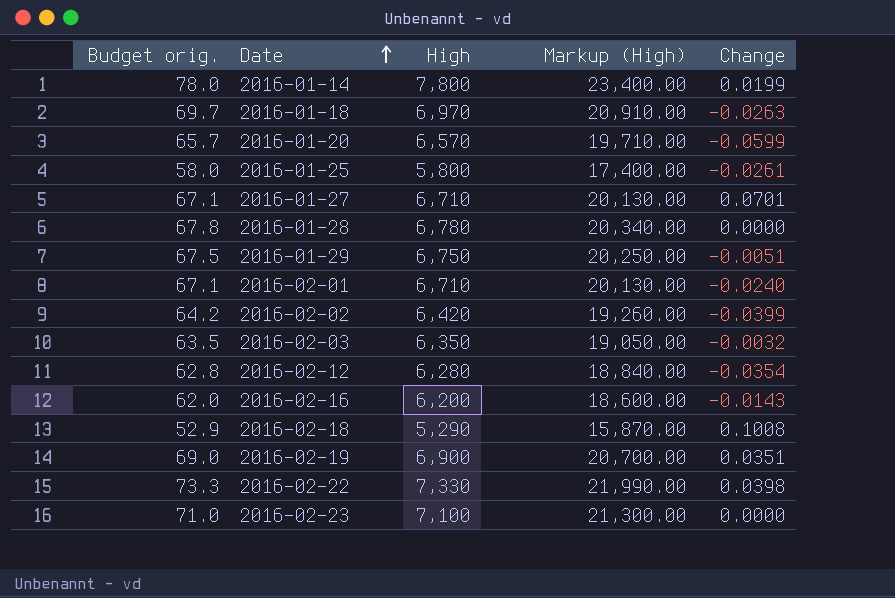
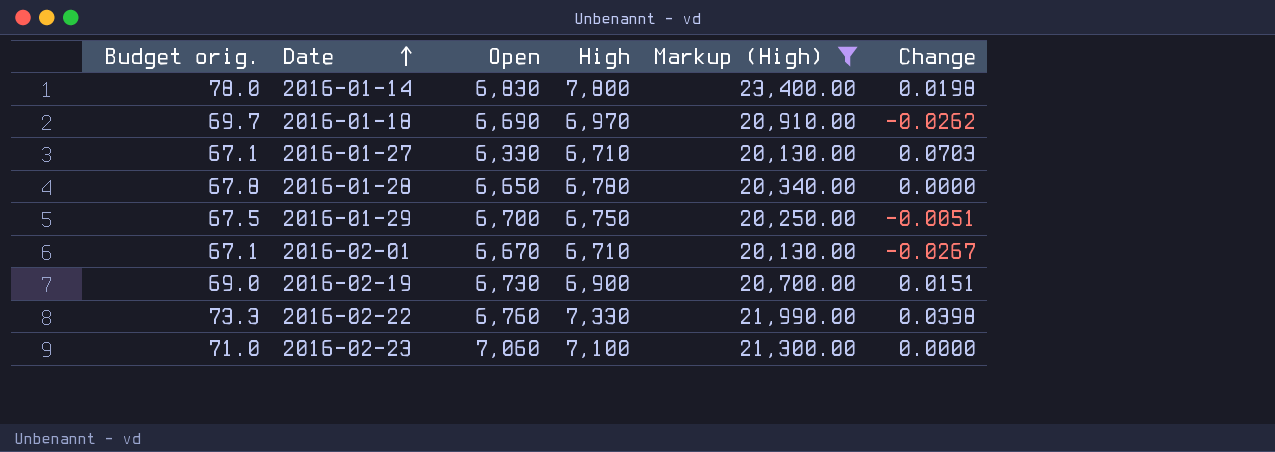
filter: none -> Markup (High) >= 20,130.00
column Open | position: none -> 3
2016-01-14 | Change: 0.0199 -> 0.0198
2016-01-18 | Change: -0.0263 -> -0.0262
2016-01-27 | Change: 0.0701 -> 0.0703
2016-02-01 | Change: -0.0240 -> -0.0267
2016-02-19 | Change: 0.0351 -> 0.0151

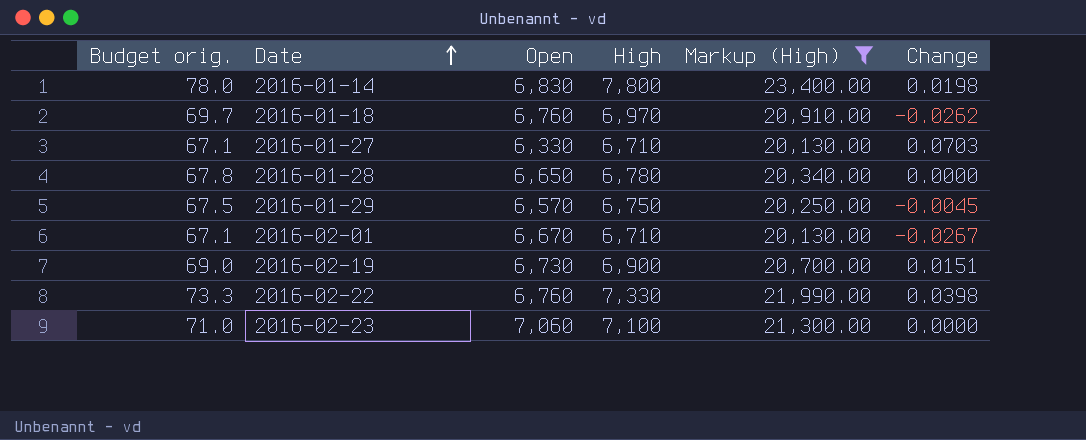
2016-01-18 | Open: 6,690 -> 6,760
2016-01-29 | Open: 6,700 -> 6,570
2016-01-29 | Change: -0.0051 -> -0.0045

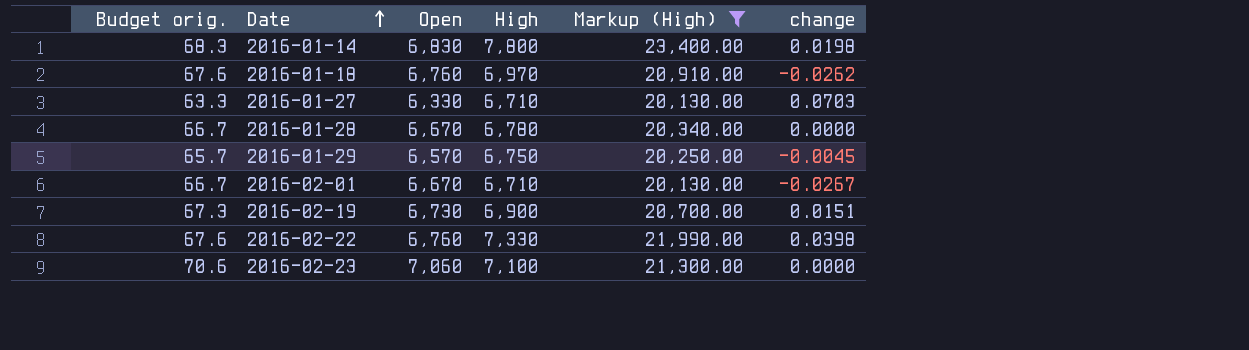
column Budget orig. | formula: [High] * 0.01 -> [Open] * 0.01
column name: Change -> change
2016-01-28 | Open: 6,650 -> 6,670

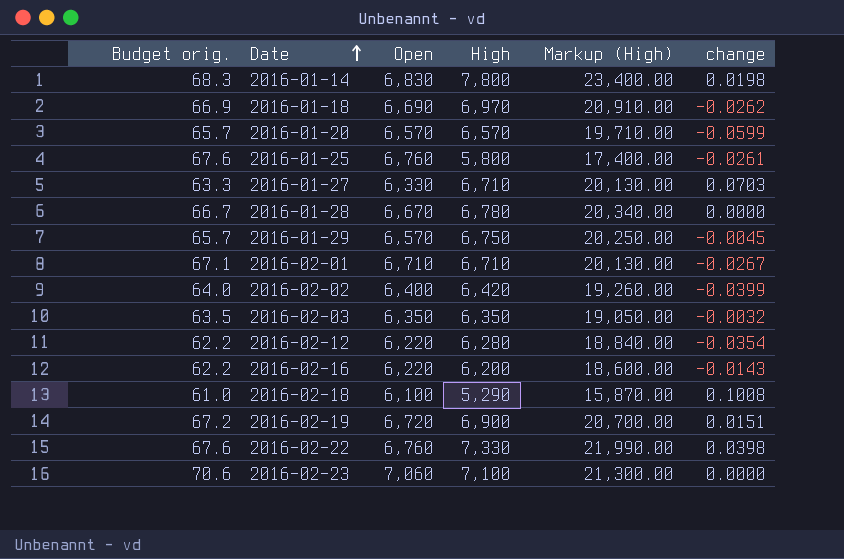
filter: Markup (High) >= 20,130.00 -> none
2016-01-18 | Budget orig.: 67.6 -> 66.9
2016-01-18 | Open: 6,760 -> 6,690
2016-02-01 | Budget orig.: 66.7 -> 67.1
2016-02-01 | Open: 6,670 -> 6,710
2016-02-19 | Budget orig.: 67.3 -> 67.2
2016-02-19 | Open: 6,730 -> 6,720

